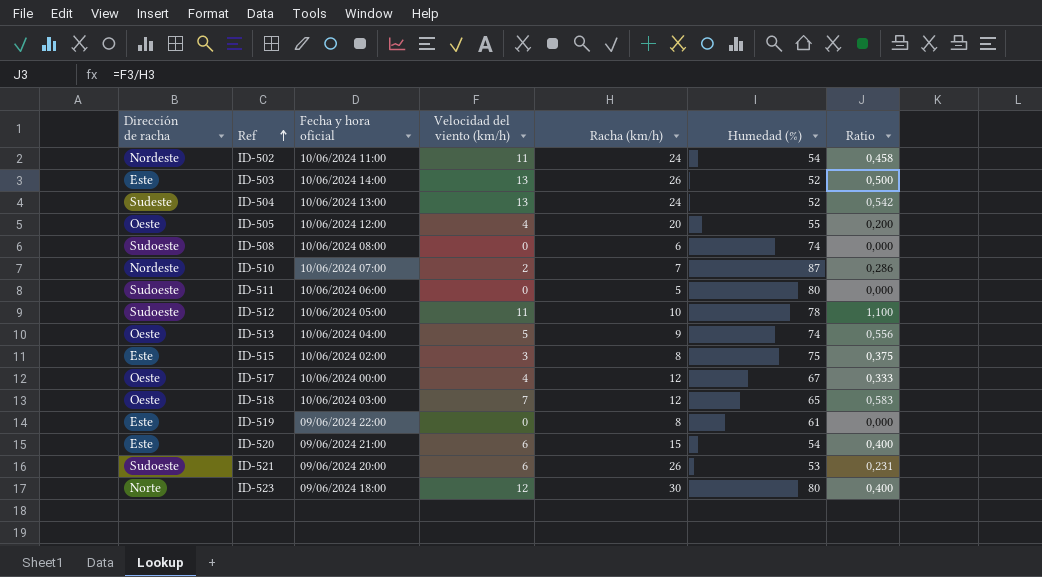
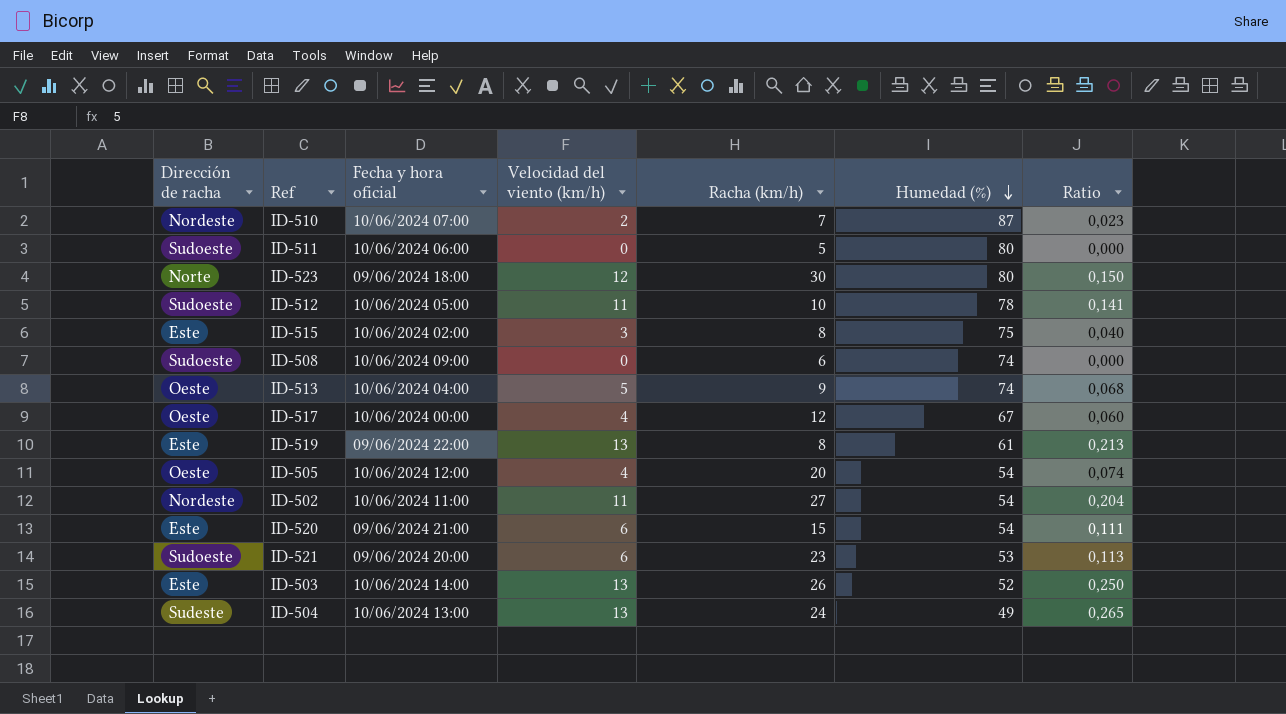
row order: Ref ascending -> Humedad (%) descending
column Ratio | formula: [Velocidad del viento (km/h)] / [Racha (km/h)] -> [Velocidad del viento (km/h)] / [Humedad (%)]
row ID-518: Oeste | 10/06/2024 03:00 | 7 | 12 | 65 | 0,583 -> none
ID-508 | Fecha y hora oficial: 10/06/2024 08:00 -> 10/06/2024 09:00
ID-519 | Velocidad del viento (km/h): 0 -> 13
ID-505 | Humedad (%): 55 -> 54
ID-502 | Racha (km/h): 24 -> 27
ID-521 | Racha (km/h): 26 -> 23
ID-504 | Humedad (%): 52 -> 49

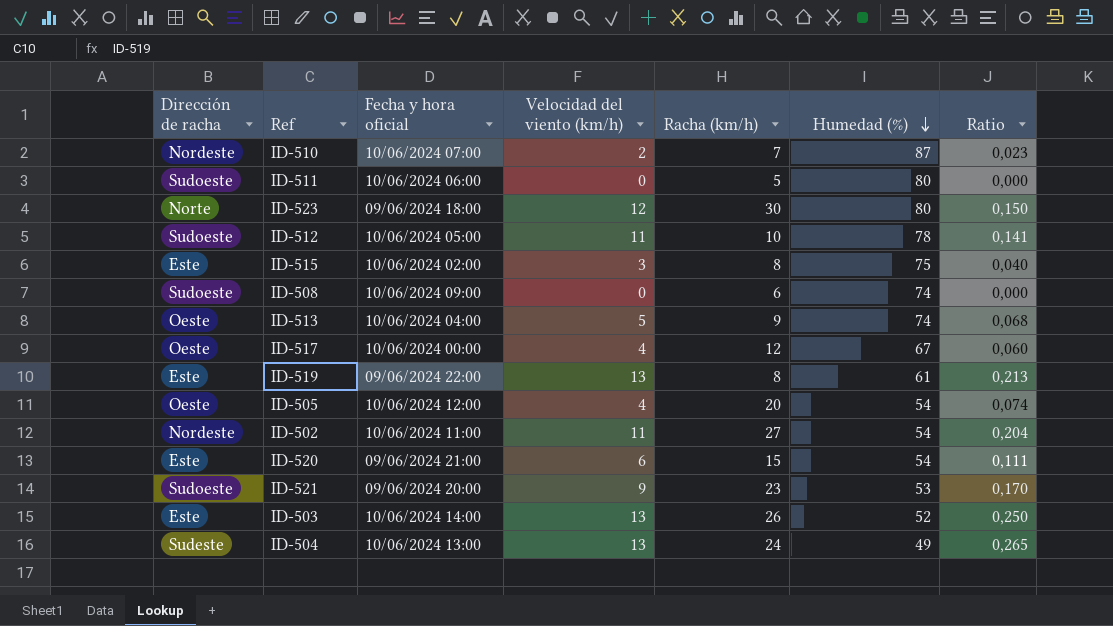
ID-521 | Velocidad del viento (km/h): 6 -> 9
ID-521 | Ratio: 0,113 -> 0,170

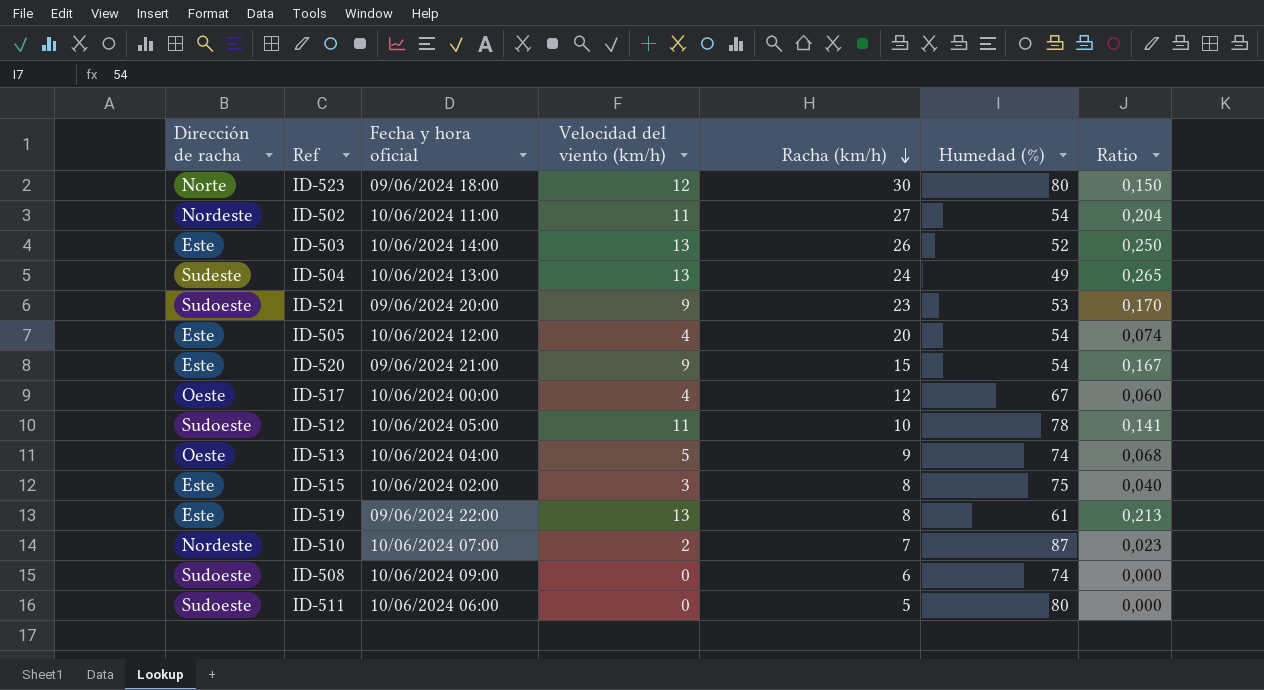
row order: Humedad (%) descending -> Racha (km/h) descending
ID-505 | Dirección de racha: Oeste -> Este
ID-520 | Velocidad del viento (km/h): 6 -> 9
ID-520 | Ratio: 0,111 -> 0,167

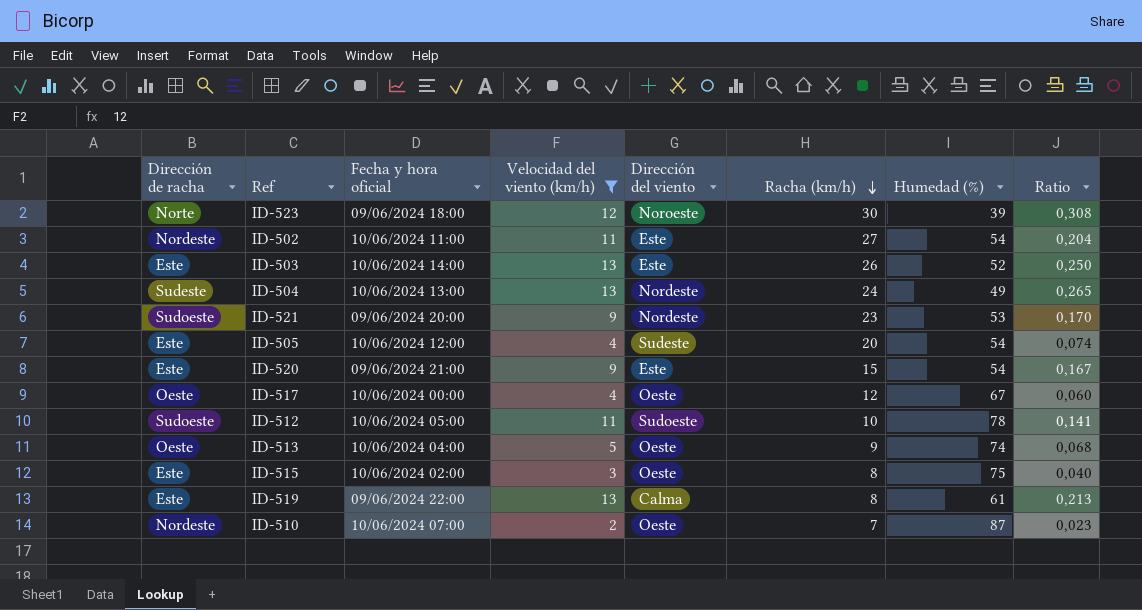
filter: none -> Velocidad del viento (km/h) != 0
column Dirección del viento | position: none -> 5
ID-523 | Humedad (%): 80 -> 39
ID-523 | Ratio: 0,150 -> 0,308

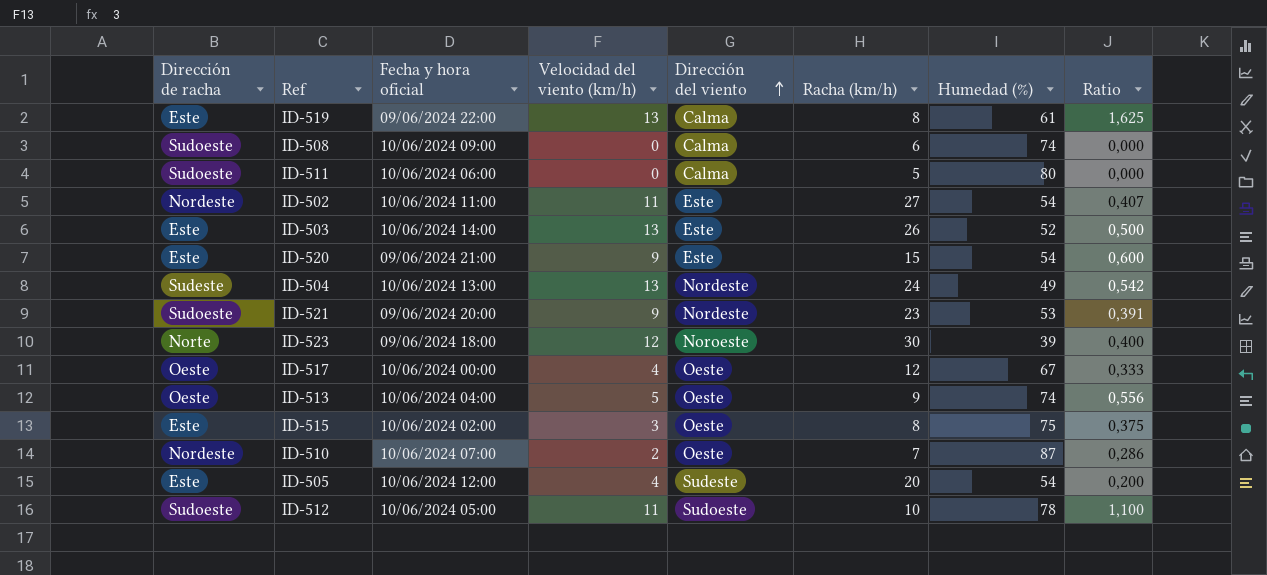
filter: Velocidad del viento (km/h) != 0 -> none
row order: Racha (km/h) descending -> Dirección del viento ascending
column Ratio | formula: [Velocidad del viento (km/h)] / [Humedad (%)] -> [Velocidad del viento (km/h)] / [Racha (km/h)]

